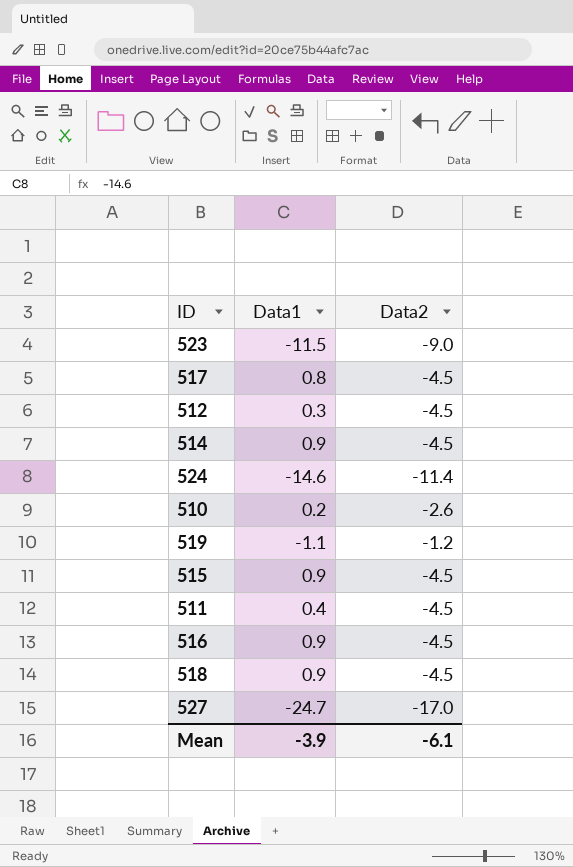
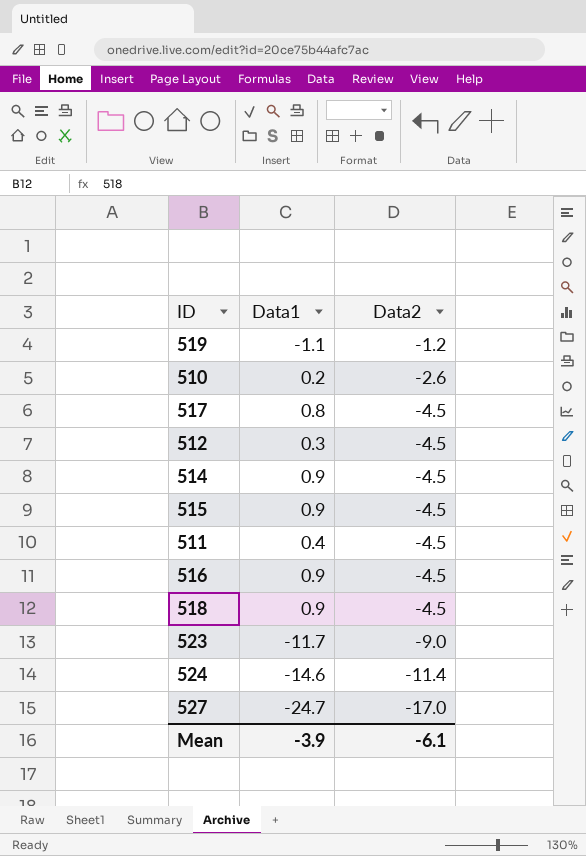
row order: none -> Data2 descending
523 | Data1: -11.5 -> -11.7

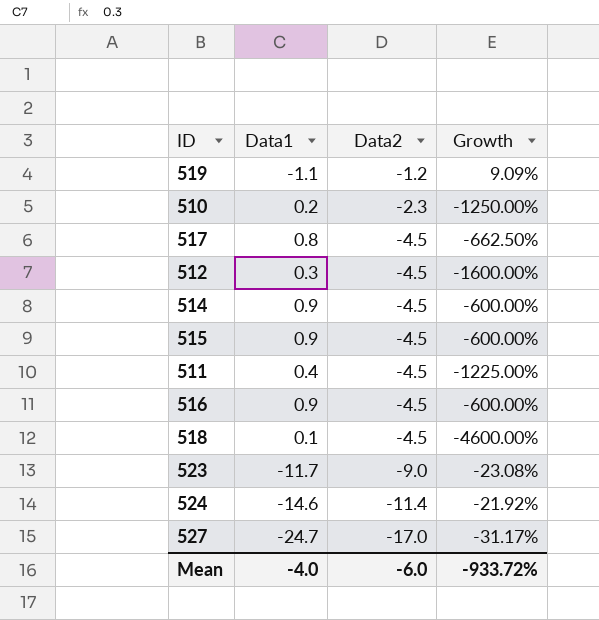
column Growth | formula: none -> ([Data2] - [Data1]) / [Data1]
510 | Data2: -2.6 -> -2.3
518 | Data1: 0.9 -> 0.1
Mean | Data1: -3.9 -> -4.0
Mean | Data2: -6.1 -> -6.0

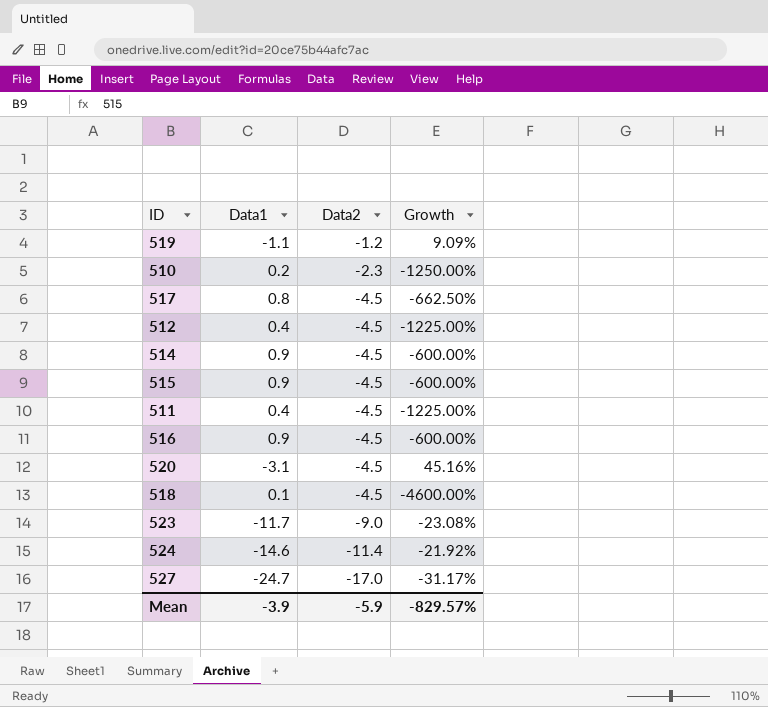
512 | Data1: 0.3 -> 0.4
512 | Growth: -1600.00% -> -1225.00%
row 520: none -> -3.1 | -4.5 | 45.16%
Mean | Data1: -4.0 -> -3.9
Mean | Data2: -6.0 -> -5.9
Mean | Growth: -933.72% -> -829.57%

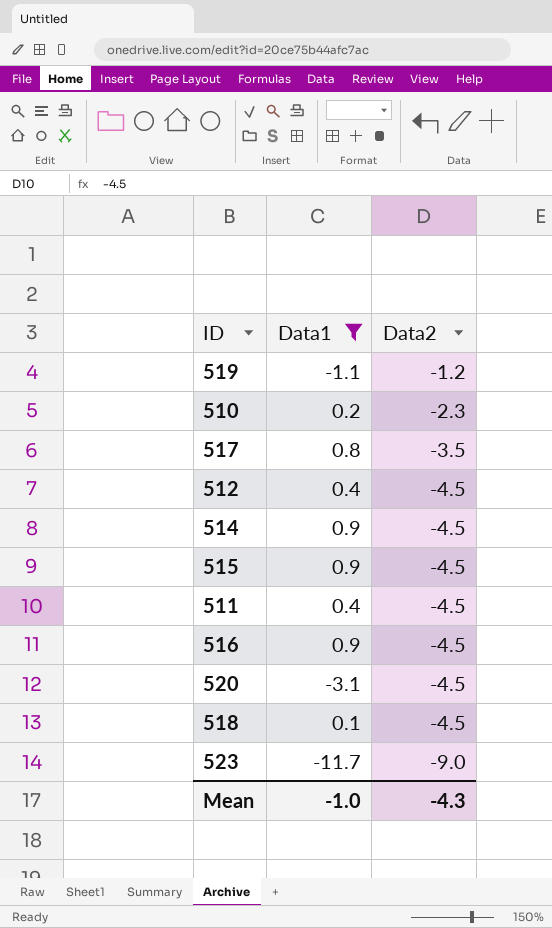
filter: none -> Data1 >= -11.7
column Growth | formula: ([Data2] - [Data1]) / [Data1] -> none
517 | Data2: -4.5 -> -3.5
Mean | Data1: -3.9 -> -1.0
Mean | Data2: -5.9 -> -4.3

